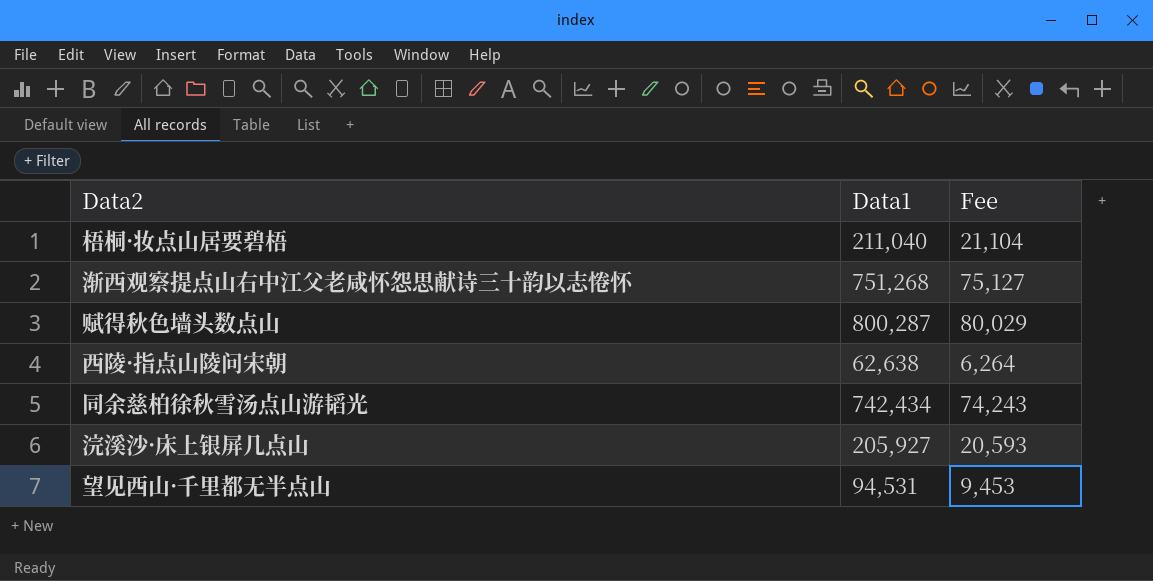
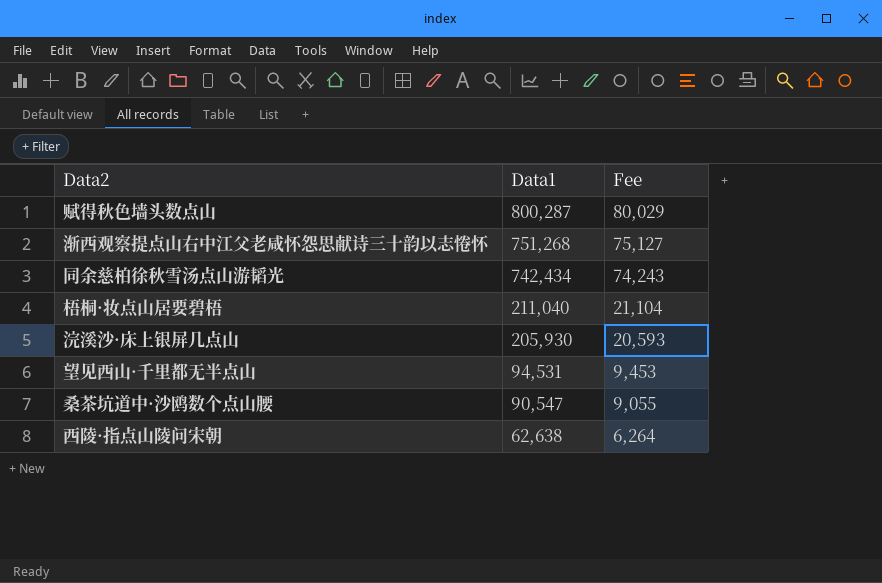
row order: none -> Data1 descending
浣溪沙·床上银屏几点山 | Data1: 205,927 -> 205,930
row 桑茶坑道中·沙鸥数个点山腰: none -> 90,547 | 9,055

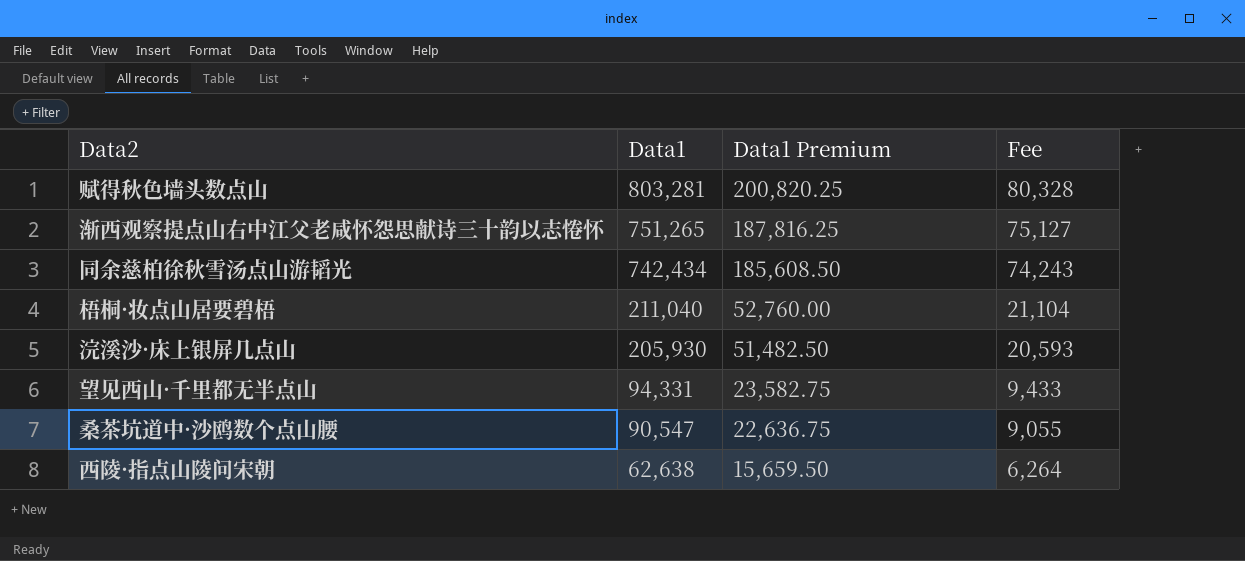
column Data1 Premium | formula: none -> [Data1] * 0.25
赋得秋色墙头数点山 | Data1: 800,287 -> 803,281
赋得秋色墙头数点山 | Fee: 80,029 -> 80,328
渐西观察提点山右中江父老咸怀怨思献诗三十韵以志惓怀 | Data1: 751,268 -> 751,265
望见西山·千里都无半点山 | Data1: 94,531 -> 94,331
望见西山·千里都无半点山 | Fee: 9,453 -> 9,433

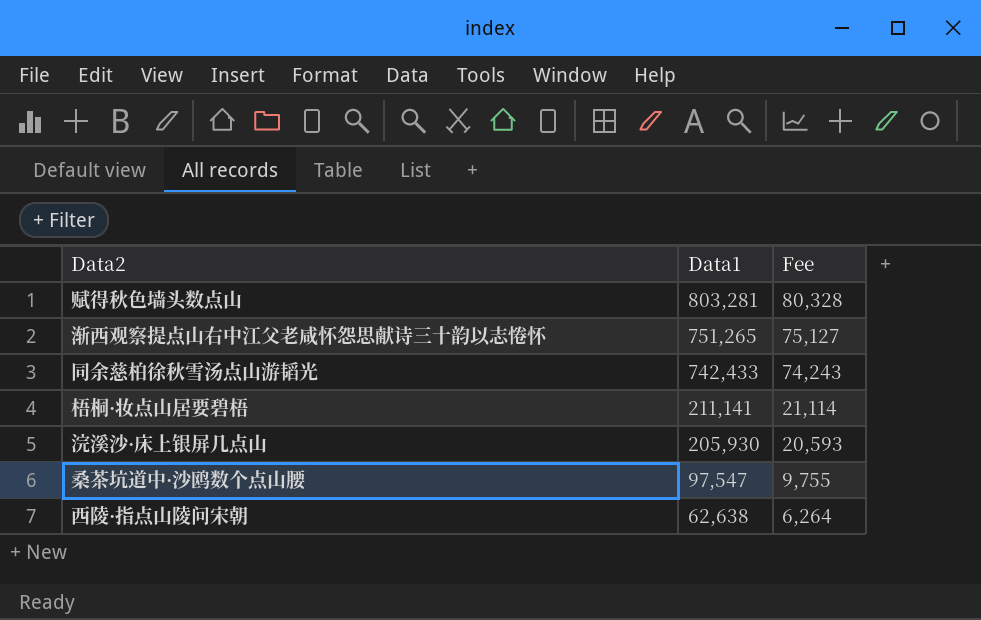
column Data1 Premium | formula: [Data1] * 0.25 -> none
row 望见西山·千里都无半点山: 94,331 | 23,582.75 | 9,433 -> none
同余慈柏徐秋雪汤点山游韬光 | Data1: 742,434 -> 742,433
梧桐·妆点山居要碧梧 | Data1: 211,040 -> 211,141
梧桐·妆点山居要碧梧 | Fee: 21,104 -> 21,114
桑茶坑道中·沙鸥数个点山腰 | Data1: 90,547 -> 97,547
桑茶坑道中·沙鸥数个点山腰 | Fee: 9,055 -> 9,755

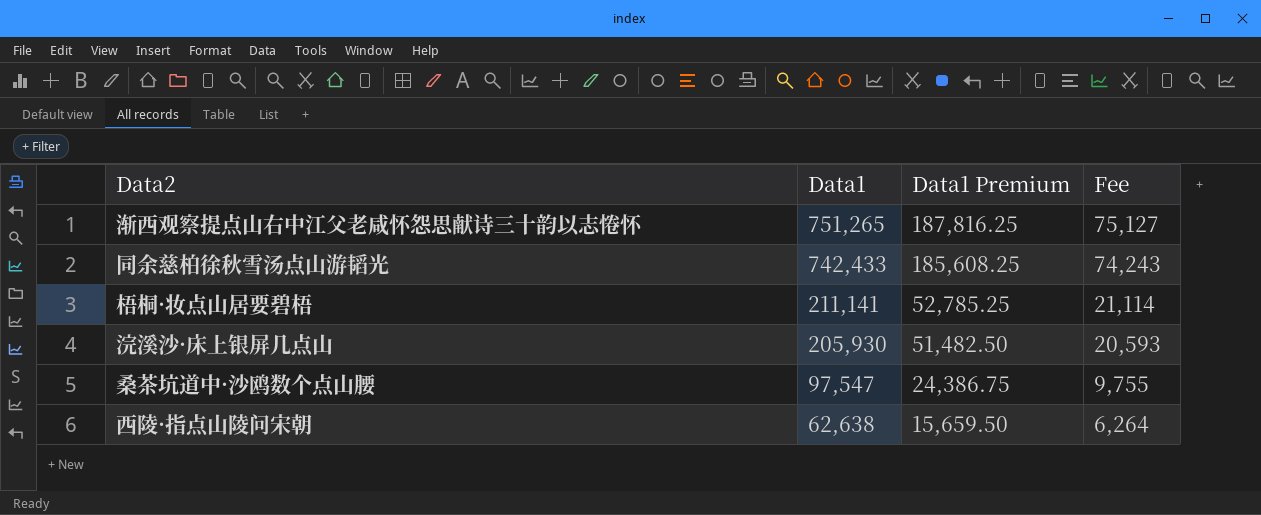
column Data1 Premium | formula: none -> [Data1] * 0.25
row 赋得秋色墙头数点山: 803,281 | 80,328 -> none

